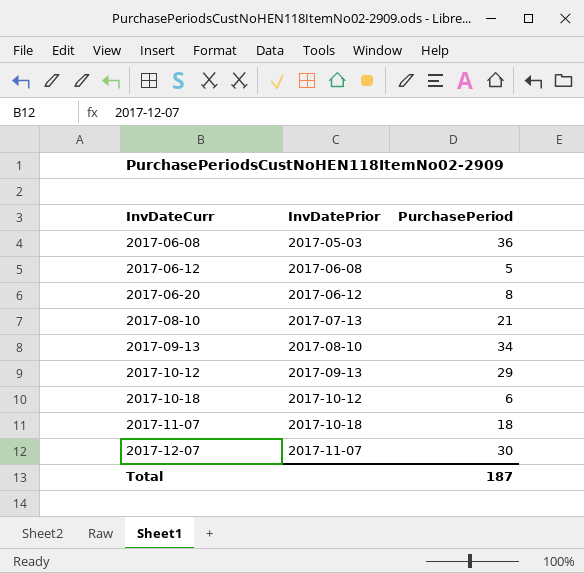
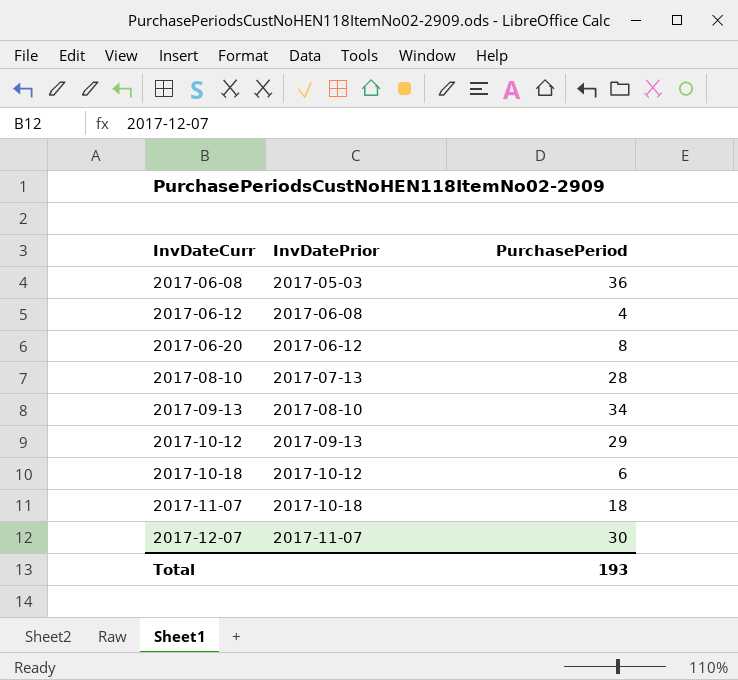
2017-06-12 | PurchasePeriod: 5 -> 4
2017-08-10 | PurchasePeriod: 21 -> 28
Total | PurchasePeriod: 187 -> 193

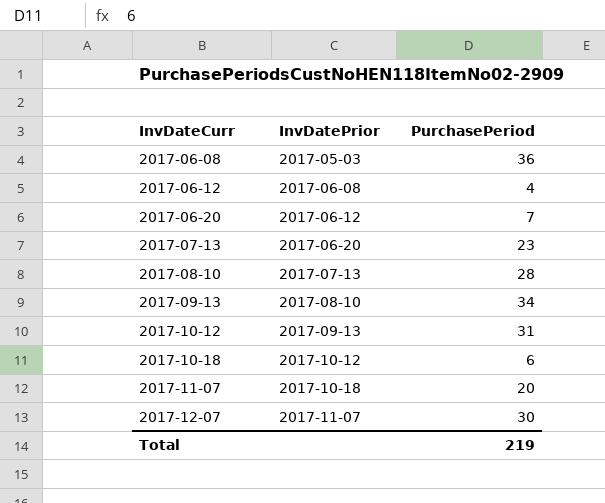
2017-06-20 | PurchasePeriod: 8 -> 7
row 2017-07-13: none -> 2017-06-20 | 23
2017-10-12 | PurchasePeriod: 29 -> 31
2017-11-07 | PurchasePeriod: 18 -> 20
Total | PurchasePeriod: 193 -> 219

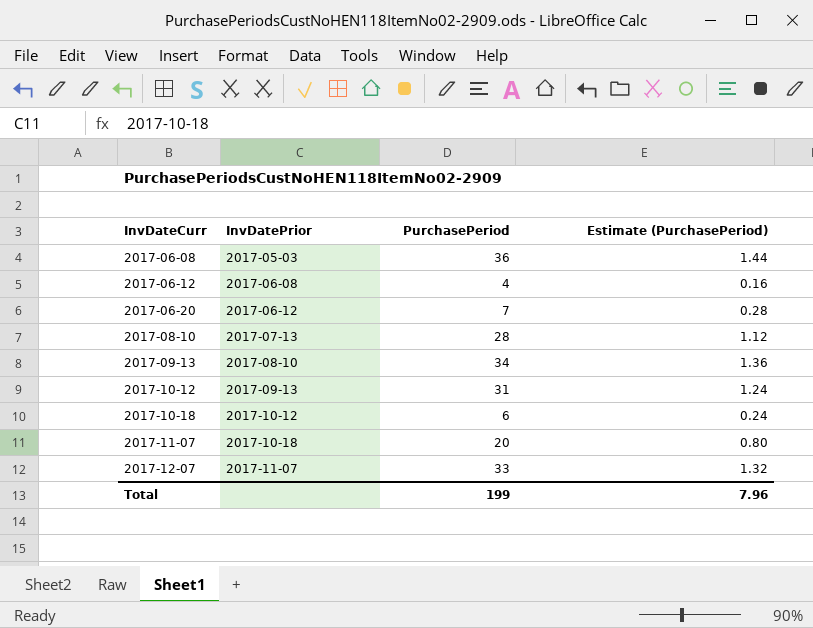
column Estimate (PurchasePeriod) | formula: none -> [PurchasePeriod] * 0.04
row 2017-07-13: 2017-06-20 | 23 -> none
2017-12-07 | PurchasePeriod: 30 -> 33
Total | PurchasePeriod: 219 -> 199

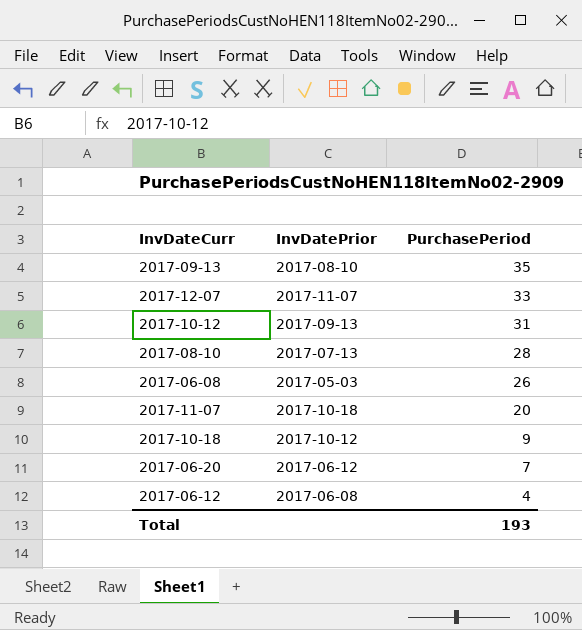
row order: InvDateCurr ascending -> PurchasePeriod descending
column Estimate (PurchasePeriod) | formula: [PurchasePeriod] * 0.04 -> none
2017-09-13 | PurchasePeriod: 34 -> 35
2017-06-08 | PurchasePeriod: 36 -> 26
2017-10-18 | PurchasePeriod: 6 -> 9
Total | PurchasePeriod: 199 -> 193

